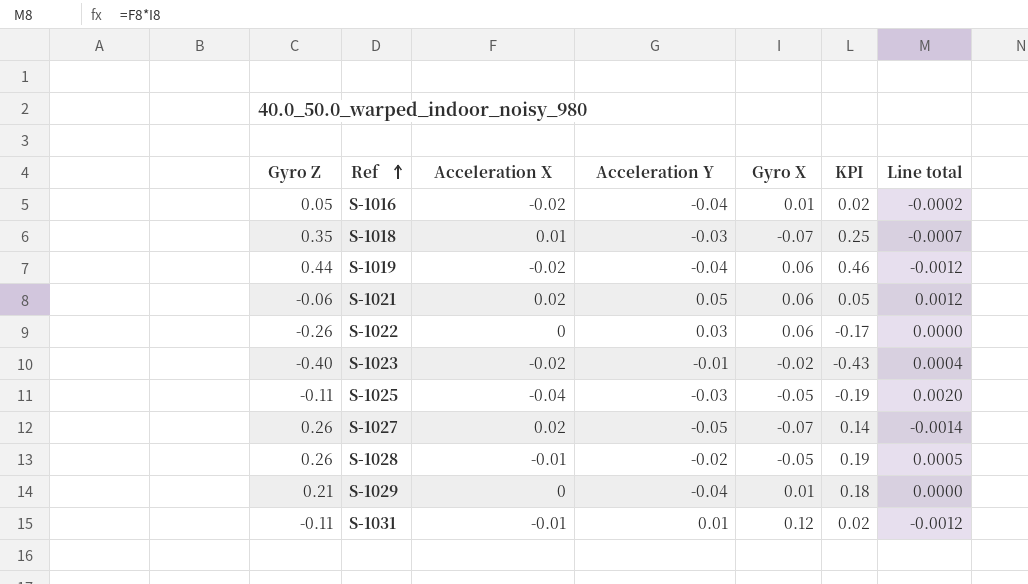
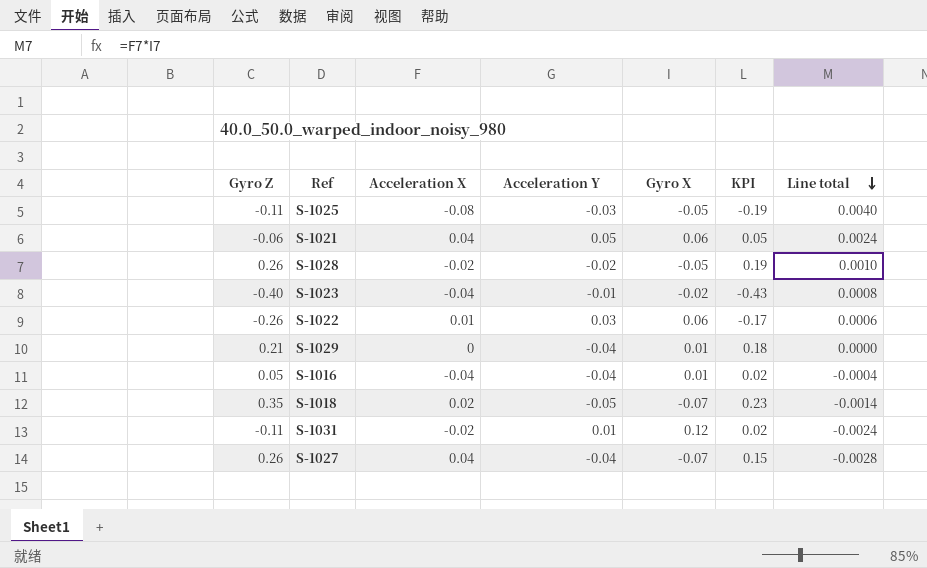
row order: Ref ascending -> Line total descending
row S-1019: 0.44 | -0.02 | -0.04 | 0.06 | 0.46 | -0.0012 -> none
S-1025 | Acceleration X: -0.04 -> -0.08
S-1025 | Line total: 0.0020 -> 0.0040
S-1021 | Acceleration X: 0.02 -> 0.04
S-1021 | Line total: 0.0012 -> 0.0024
S-1028 | Acceleration X: -0.01 -> -0.02
S-1028 | Line total: 0.0005 -> 0.0010
S-1023 | Acceleration X: -0.02 -> -0.04
S-1023 | Line total: 0.0004 -> 0.0008
S-1022 | Acceleration X: 0 -> 0.01
S-1022 | Line total: 0.0000 -> 0.0006
S-1016 | Acceleration X: -0.02 -> -0.04
S-1016 | Line total: -0.0002 -> -0.0004
S-1018 | Acceleration X: 0.01 -> 0.02
S-1018 | Acceleration Y: -0.03 -> -0.05
S-1018 | KPI: 0.25 -> 0.23
S-1018 | Line total: -0.0007 -> -0.0014
S-1031 | Acceleration X: -0.01 -> -0.02
S-1031 | Line total: -0.0012 -> -0.0024
S-1027 | Acceleration X: 0.02 -> 0.04
S-1027 | Acceleration Y: -0.05 -> -0.04
S-1027 | KPI: 0.14 -> 0.15
S-1027 | Line total: -0.0014 -> -0.0028

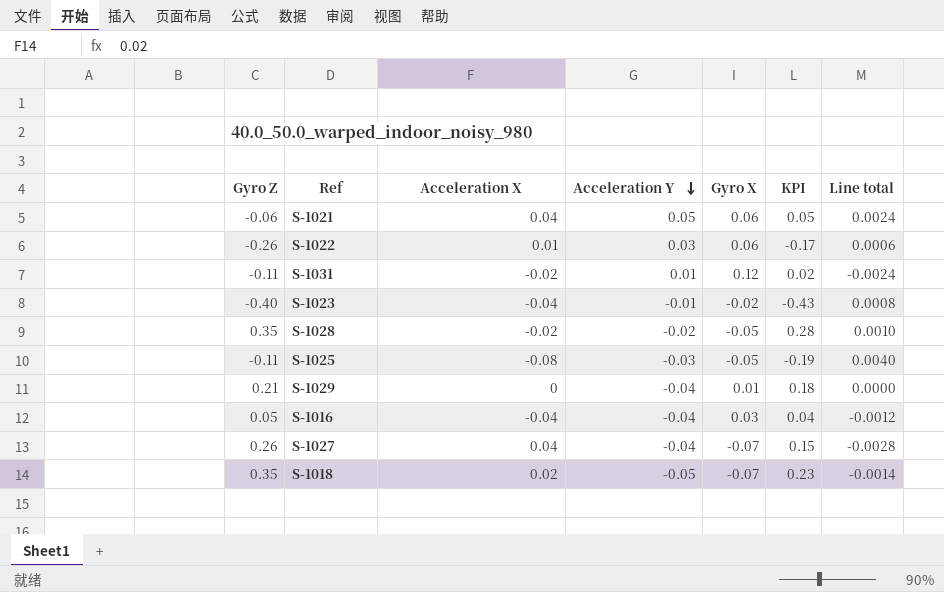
row order: Line total descending -> Acceleration Y descending
S-1028 | Gyro Z: 0.26 -> 0.35
S-1028 | KPI: 0.19 -> 0.28
S-1016 | Gyro X: 0.01 -> 0.03
S-1016 | KPI: 0.02 -> 0.04
S-1016 | Line total: -0.0004 -> -0.0012

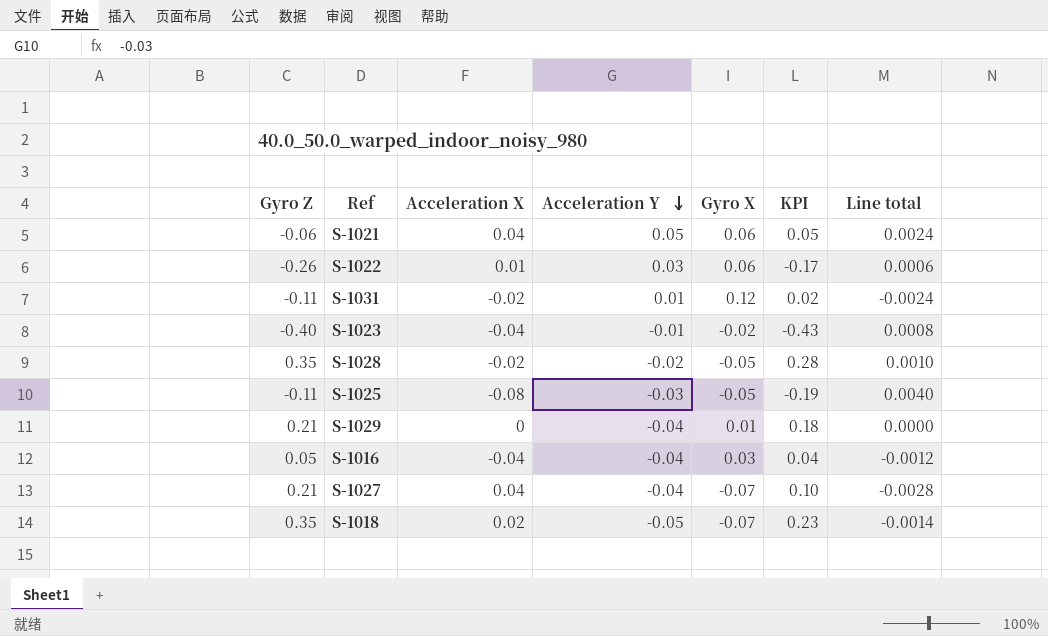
S-1027 | Gyro Z: 0.26 -> 0.21
S-1027 | KPI: 0.15 -> 0.10

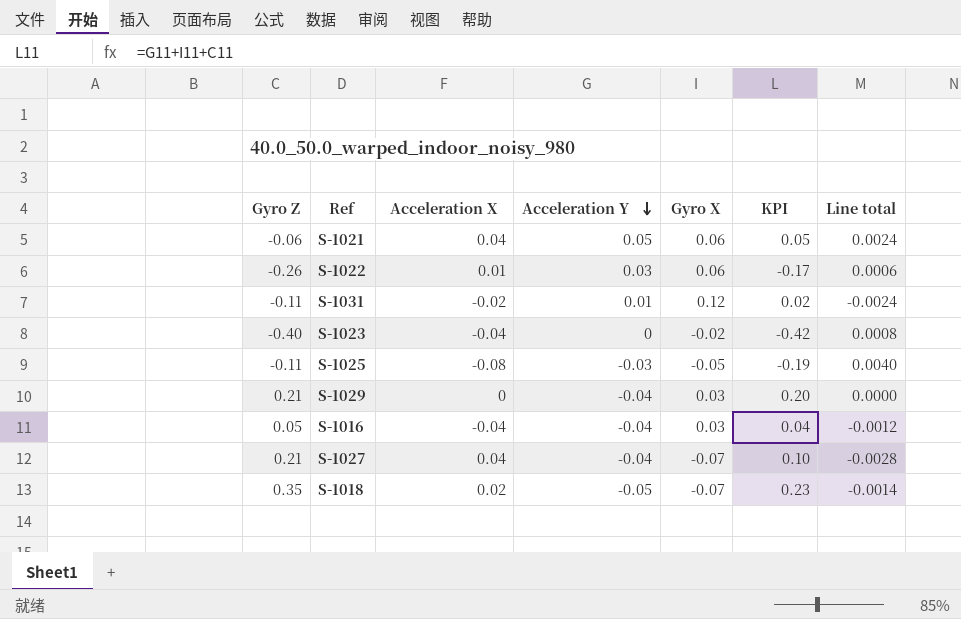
row S-1028: 0.35 | -0.02 | -0.02 | -0.05 | 0.28 | 0.0010 -> none
S-1023 | Acceleration Y: -0.01 -> 0
S-1023 | KPI: -0.43 -> -0.42
S-1029 | Gyro X: 0.01 -> 0.03
S-1029 | KPI: 0.18 -> 0.20

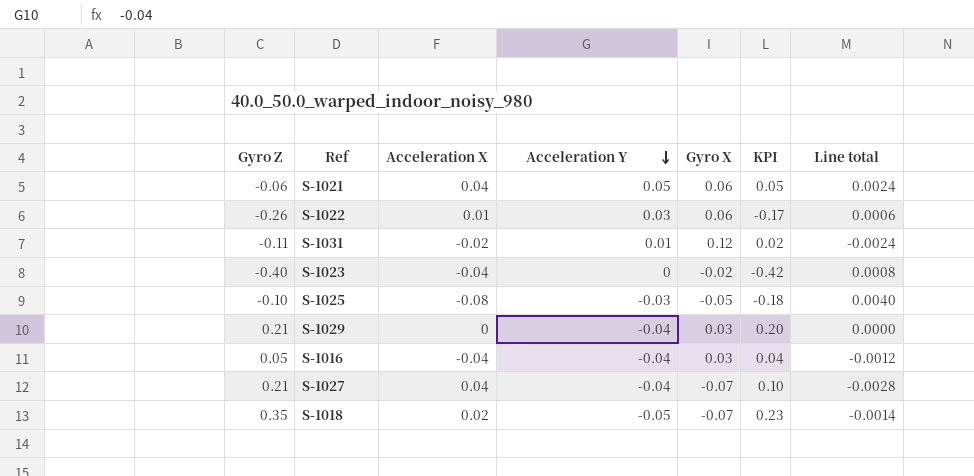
S-1025 | Gyro Z: -0.11 -> -0.10
S-1025 | KPI: -0.19 -> -0.18

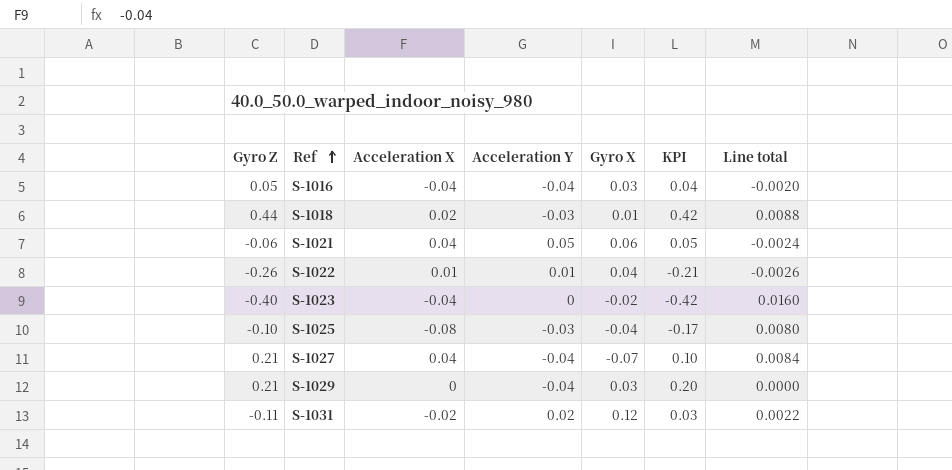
row order: Acceleration Y descending -> Ref ascending
column Line total | formula: [Acceleration X] * [Gyro X] -> [Gyro Z] * [Acceleration X]
S-1018 | Gyro Z: 0.35 -> 0.44
S-1018 | Acceleration Y: -0.05 -> -0.03
S-1018 | Gyro X: -0.07 -> 0.01
S-1018 | KPI: 0.23 -> 0.42
S-1022 | Acceleration Y: 0.03 -> 0.01
S-1022 | Gyro X: 0.06 -> 0.04
S-1022 | KPI: -0.17 -> -0.21
S-1025 | Gyro X: -0.05 -> -0.04
S-1025 | KPI: -0.18 -> -0.17
S-1031 | Acceleration Y: 0.01 -> 0.02
S-1031 | KPI: 0.02 -> 0.03

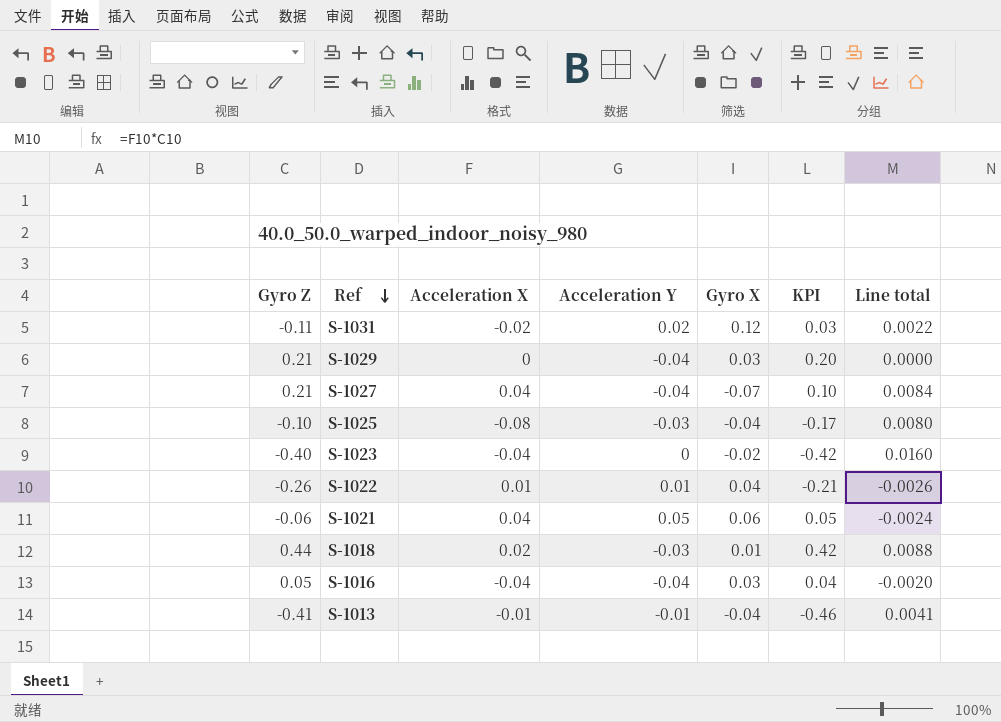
row order: Ref ascending -> Ref descending
row S-1013: none -> -0.41 | -0.01 | -0.01 | -0.04 | -0.46 | 0.0041

